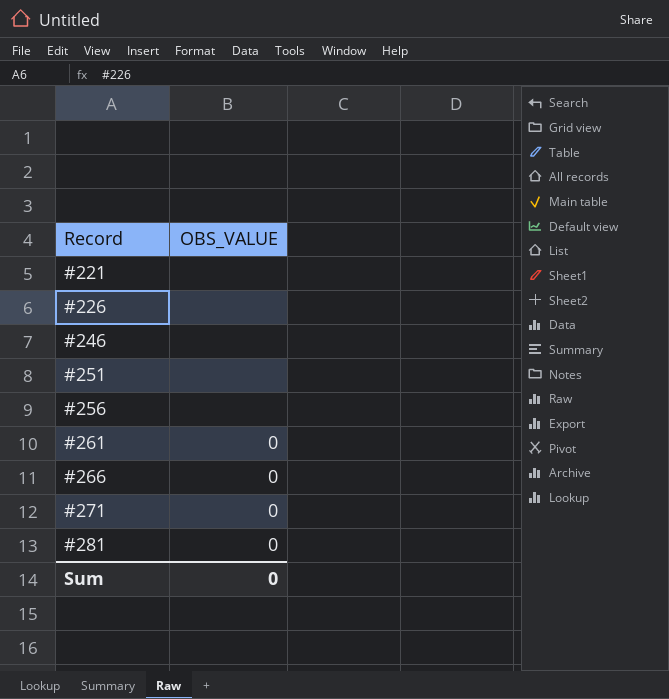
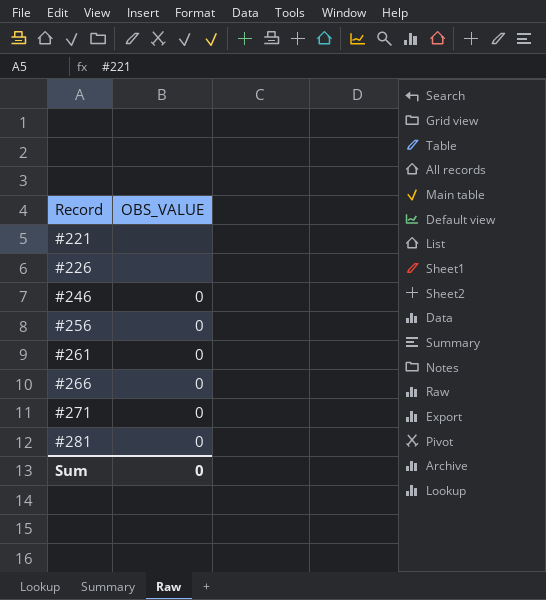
row #251: none -> none
#246 | OBS_VALUE: none -> 0
#256 | OBS_VALUE: none -> 0

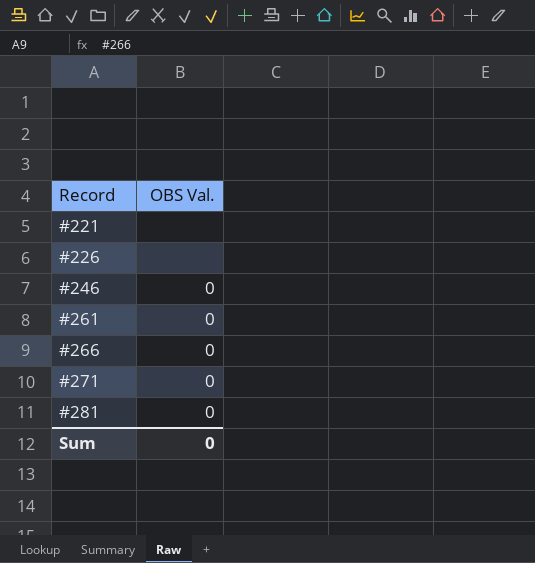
column name: OBS_VALUE -> OBS Val.
row #256: 0 -> none

